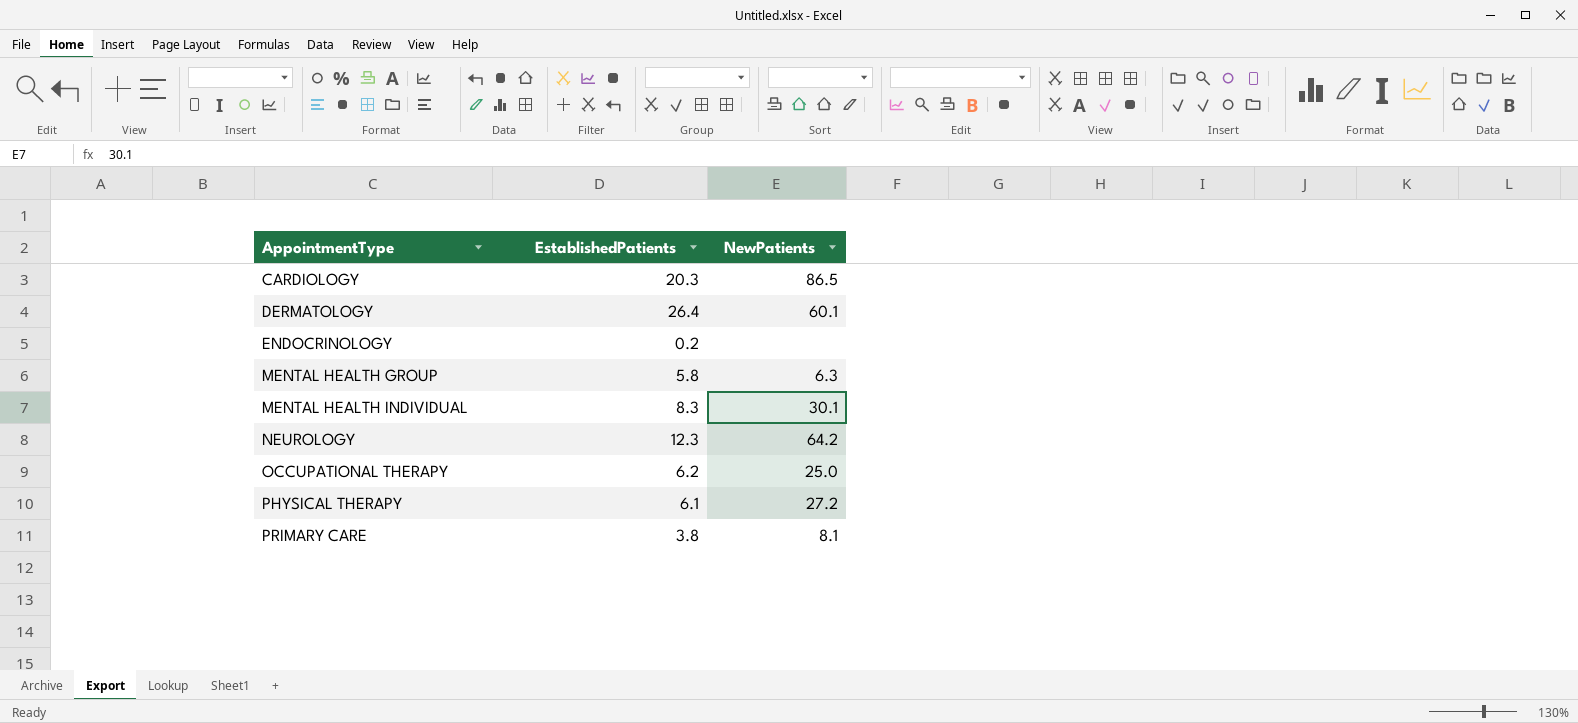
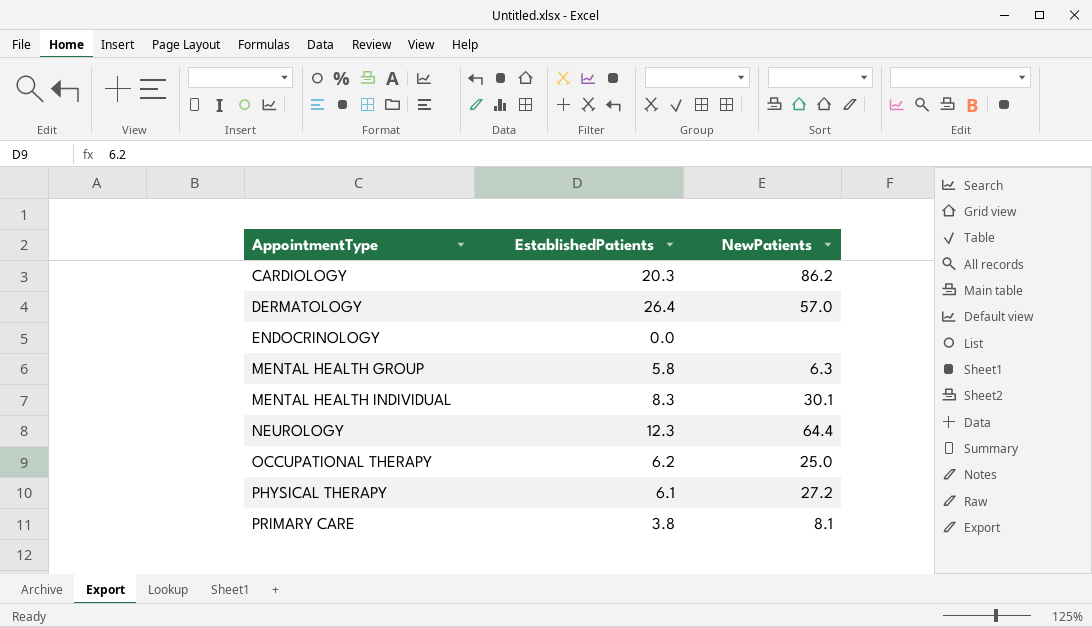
CARDIOLOGY | NewPatients: 86.5 -> 86.2
DERMATOLOGY | NewPatients: 60.1 -> 57.0
ENDOCRINOLOGY | EstablishedPatients: 0.2 -> 0.0
NEUROLOGY | NewPatients: 64.2 -> 64.4

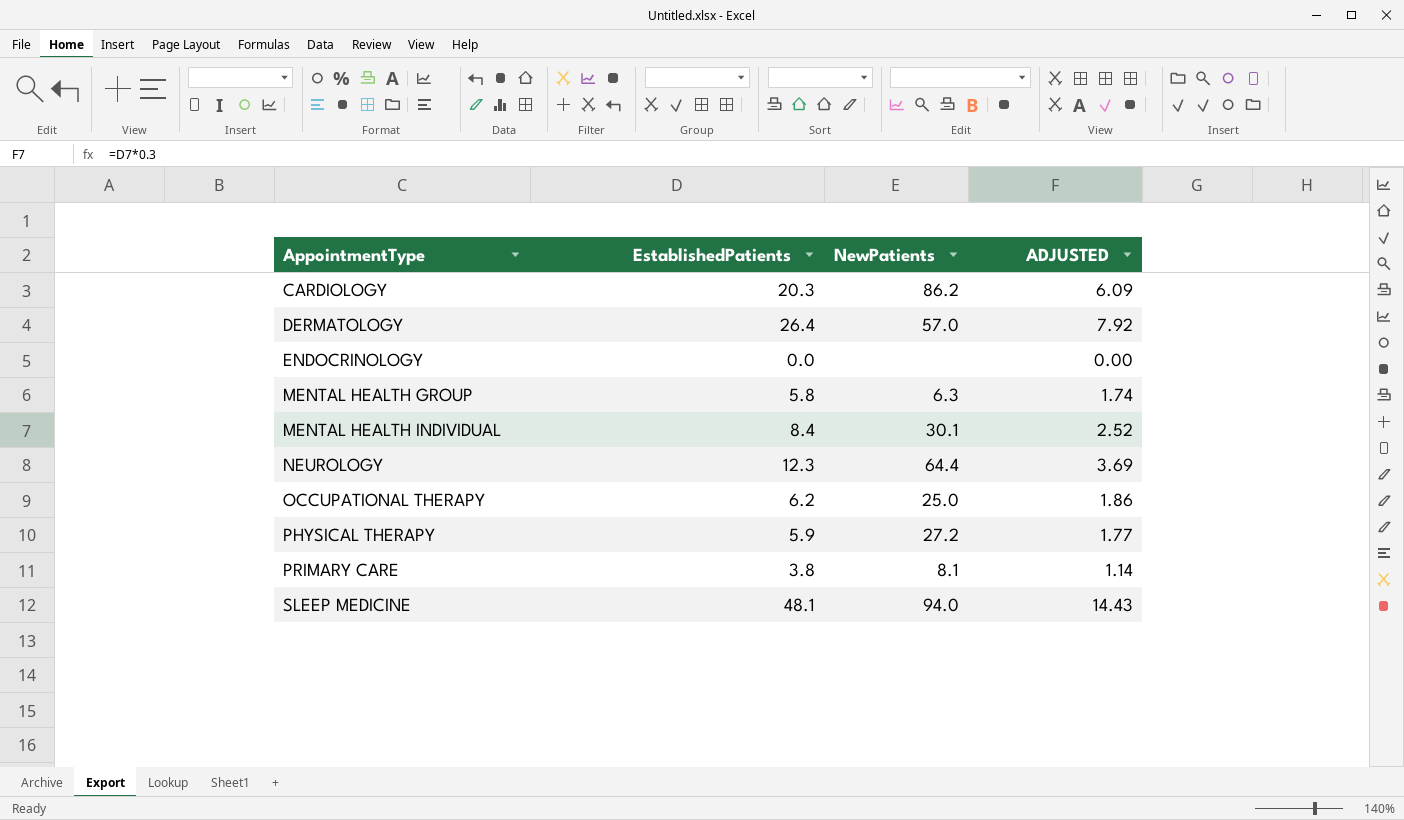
column ADJUSTED | formula: none -> [EstablishedPatients] * 0.3
MENTAL HEALTH INDIVIDUAL | EstablishedPatients: 8.3 -> 8.4
PHYSICAL THERAPY | EstablishedPatients: 6.1 -> 5.9
row SLEEP MEDICINE: none -> 48.1 | 94.0 | 14.43

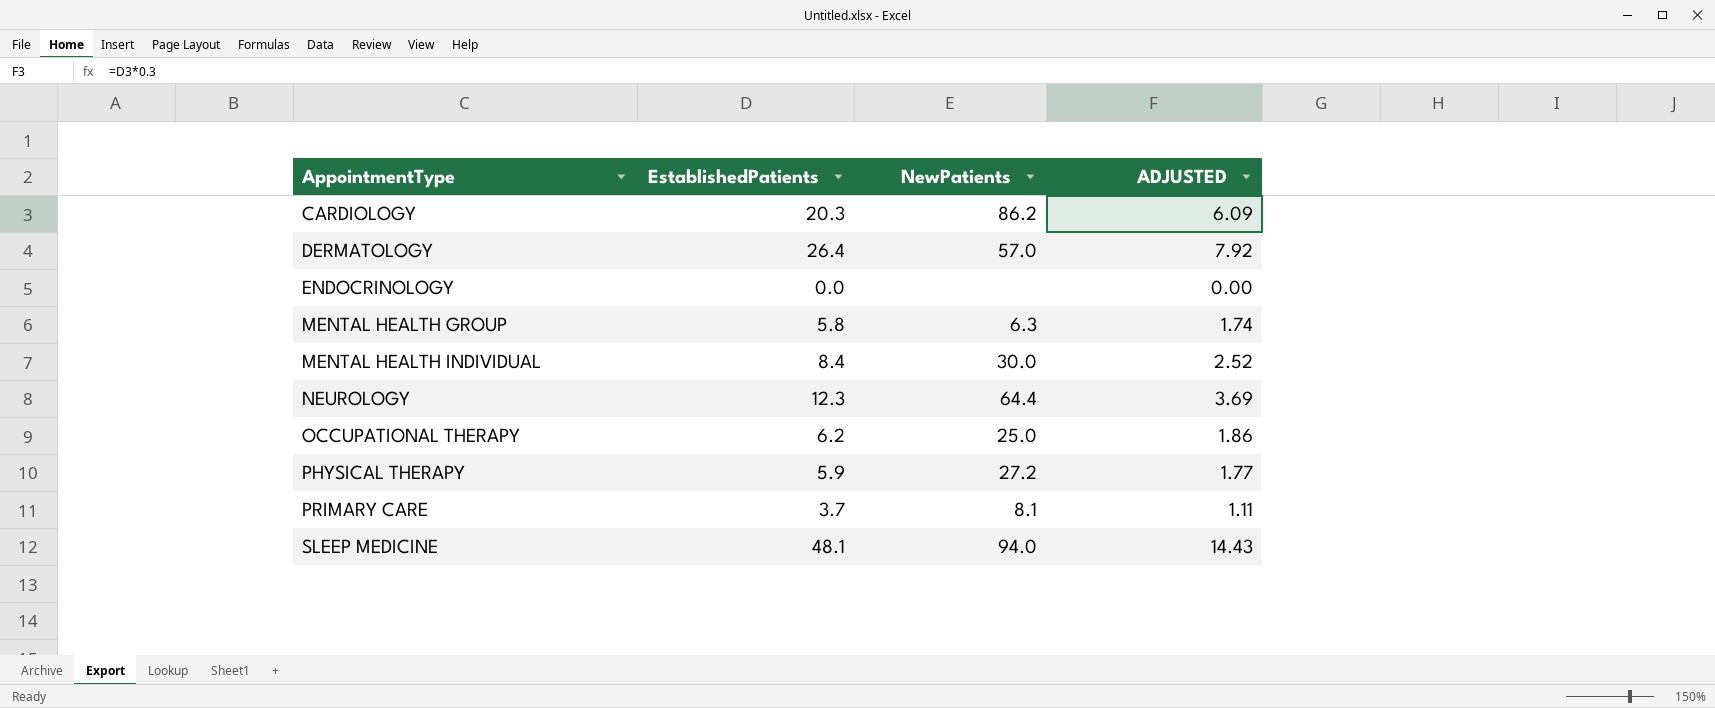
MENTAL HEALTH INDIVIDUAL | NewPatients: 30.1 -> 30.0
PRIMARY CARE | EstablishedPatients: 3.8 -> 3.7
PRIMARY CARE | ADJUSTED: 1.14 -> 1.11

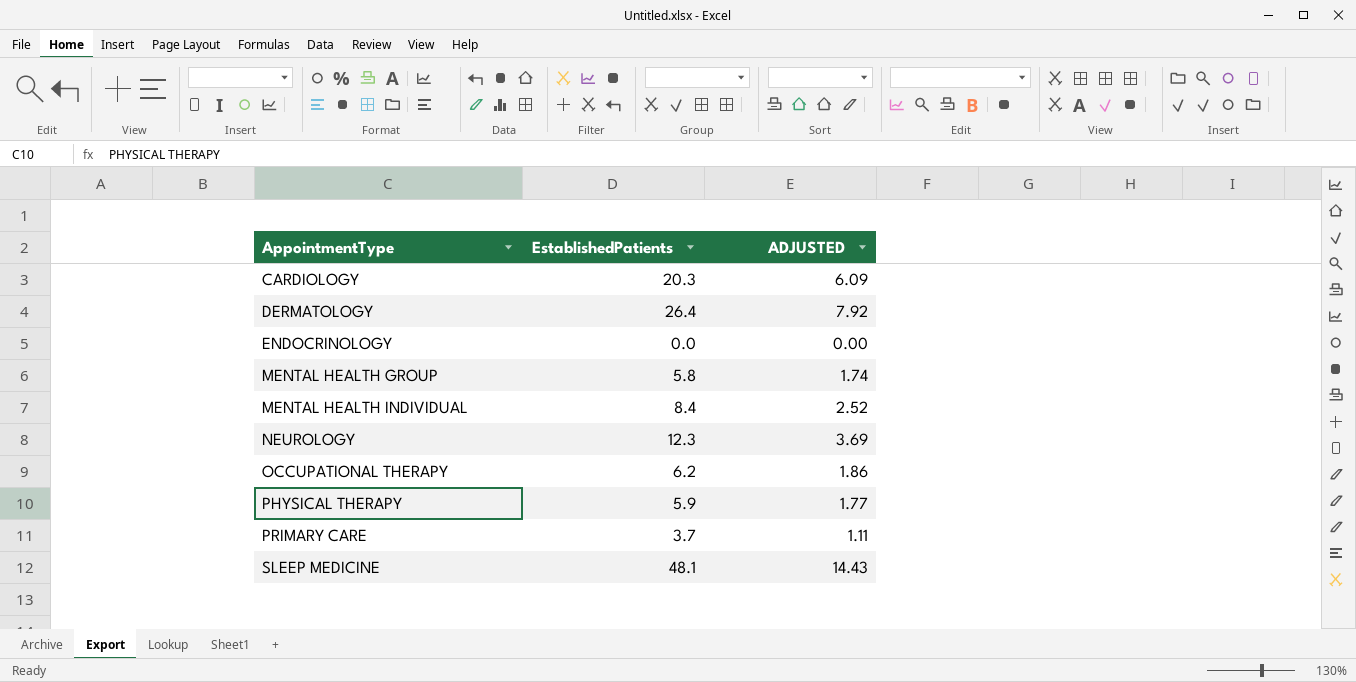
column NewPatients | position: 3 -> none

